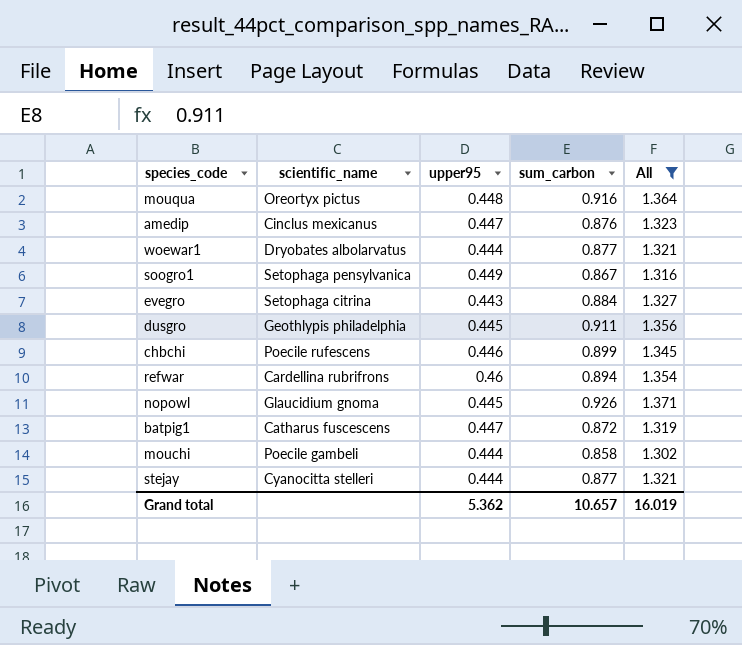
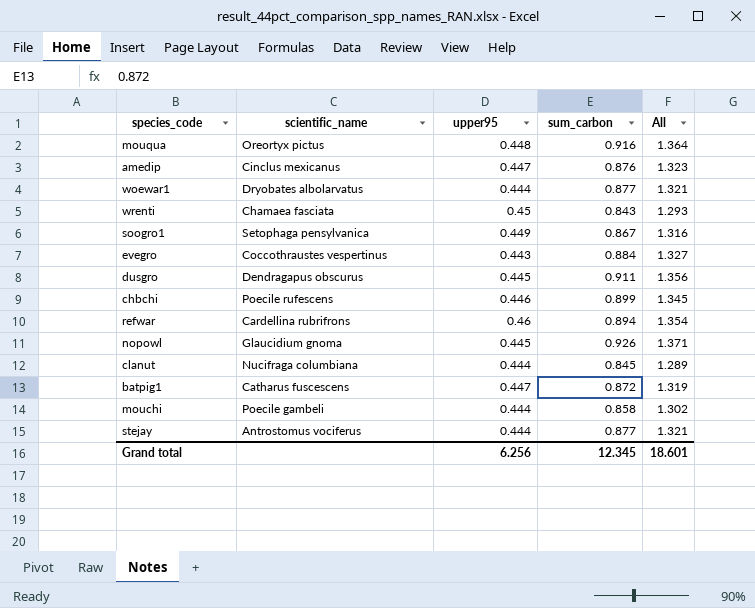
filter: All >= 1.302 -> none
evegro | scientific_name: Setophaga citrina -> Coccothraustes vespertinus
dusgro | scientific_name: Geothlypis philadelphia -> Dendragapus obscurus
stejay | scientific_name: Cyanocitta stelleri -> Antrostomus vociferus
Grand total | upper95: 5.362 -> 6.256
Grand total | sum_carbon: 10.657 -> 12.345
Grand total | All: 16.019 -> 18.601

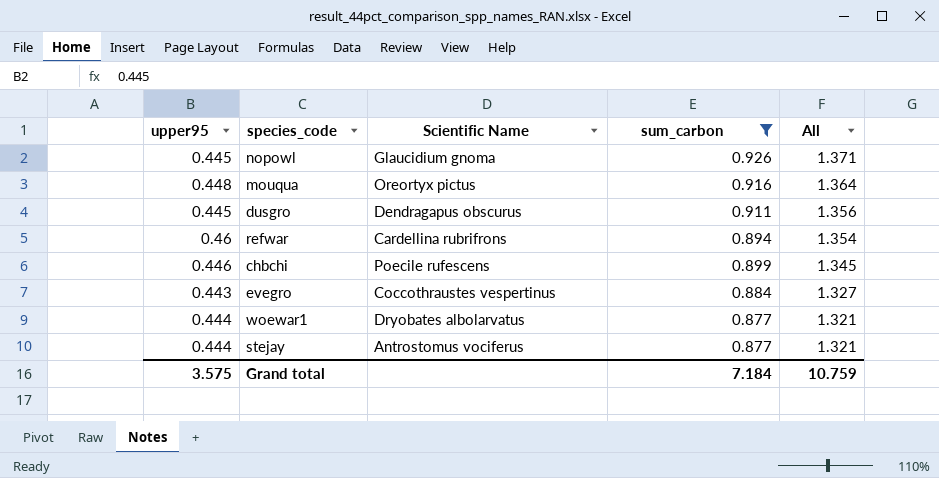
filter: none -> sum_carbon >= 0.877
row order: none -> All descending
column upper95 | position: 3 -> 1
column name: scientific_name -> Scientific Name
Grand total | upper95: 6.256 -> 3.575
Grand total | sum_carbon: 12.345 -> 7.184
Grand total | All: 18.601 -> 10.759

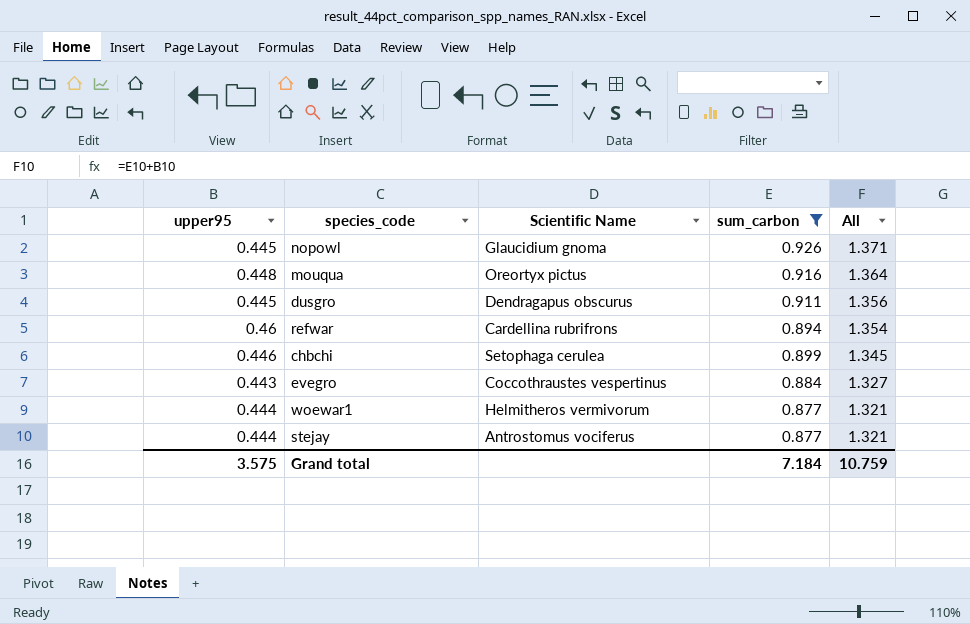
chbchi | Scientific Name: Poecile rufescens -> Setophaga cerulea
woewar1 | Scientific Name: Dryobates albolarvatus -> Helmitheros vermivorum

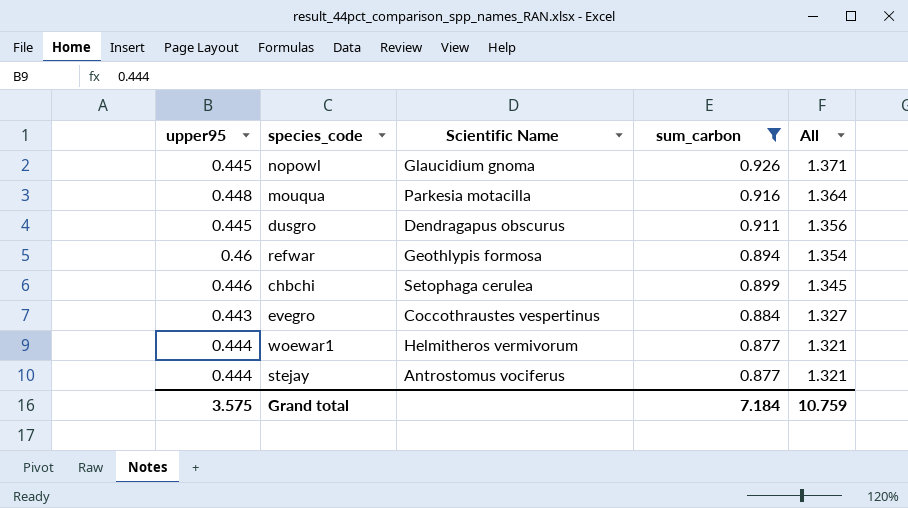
mouqua | Scientific Name: Oreortyx pictus -> Parkesia motacilla
refwar | Scientific Name: Cardellina rubrifrons -> Geothlypis formosa

